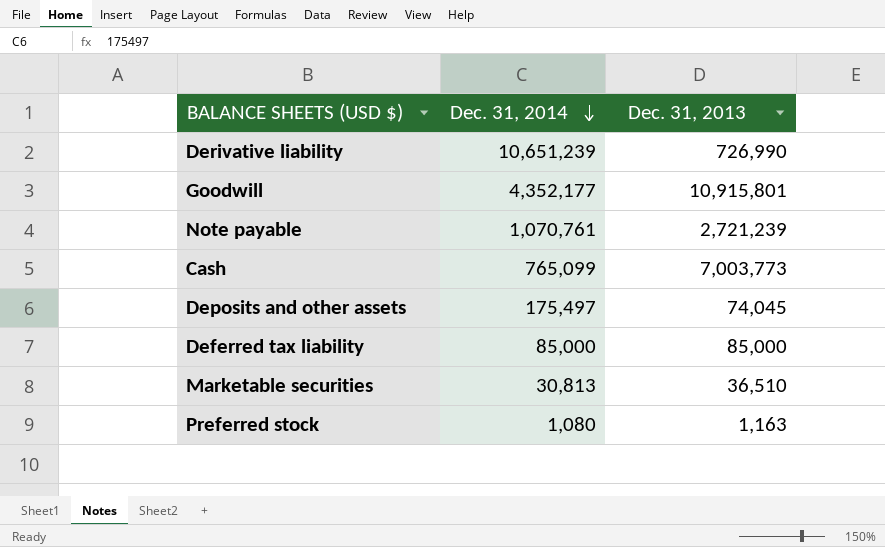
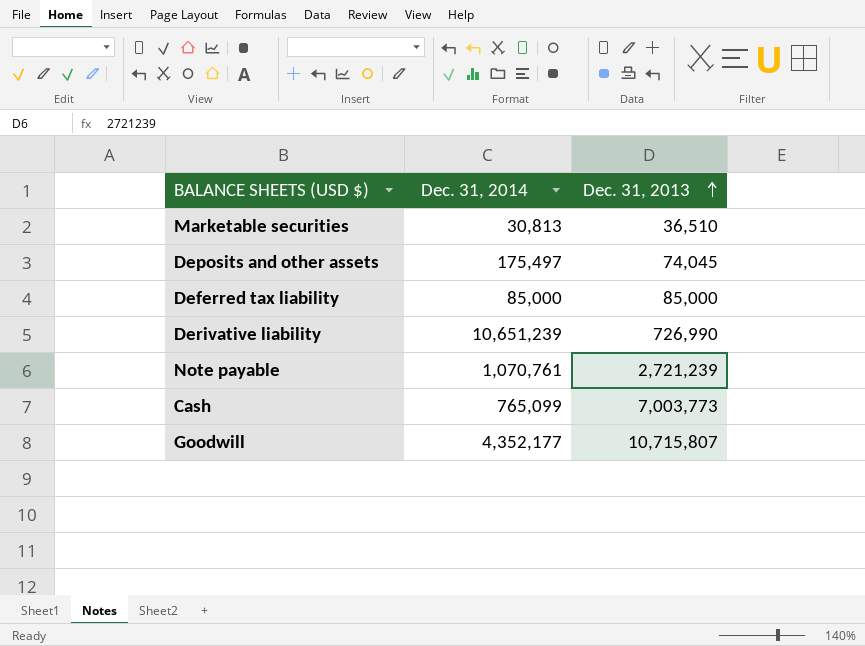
row order: Dec. 31, 2014 descending -> Dec. 31, 2013 ascending
row Preferred stock: 1,080 | 1,163 -> none
Goodwill | Dec. 31, 2013: 10,915,801 -> 10,715,807

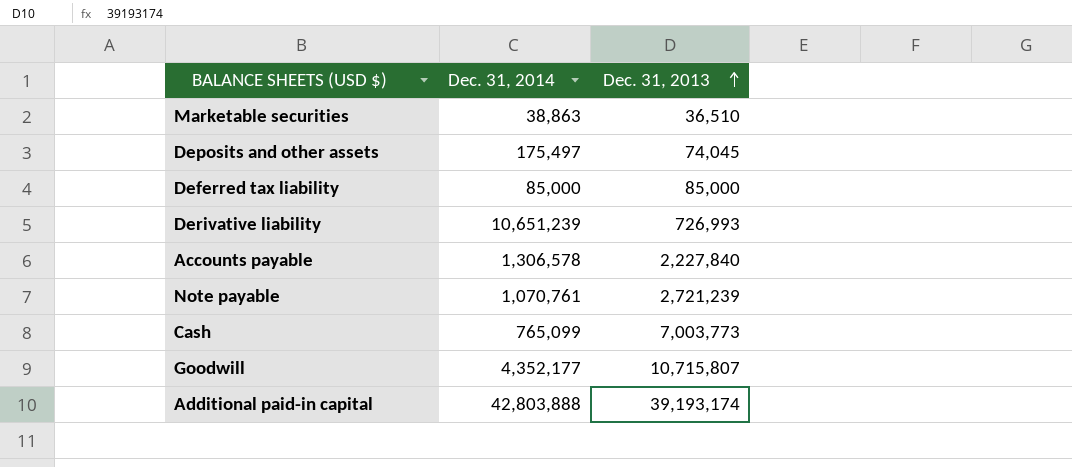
Marketable securities | Dec. 31, 2014: 30,813 -> 38,863
Derivative liability | Dec. 31, 2013: 726,990 -> 726,993
row Accounts payable: none -> 1,306,578 | 2,227,840
row Additional paid-in capital: none -> 42,803,888 | 39,193,174

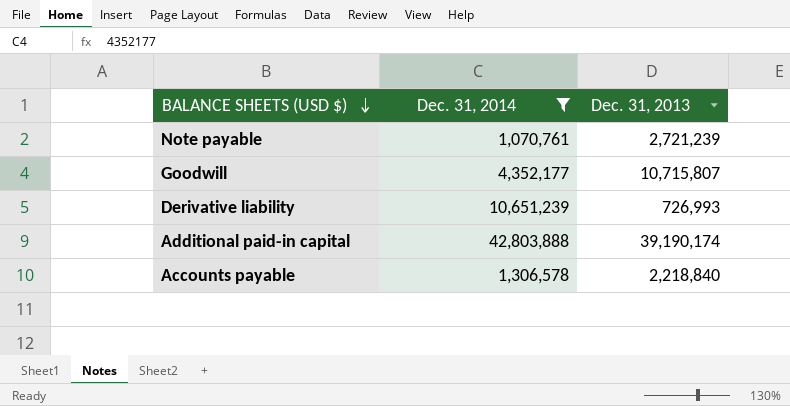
filter: none -> Dec. 31, 2014 >= 1,070,761
row order: Dec. 31, 2013 ascending -> BALANCE SHEETS (USD $) descending
Additional paid-in capital | Dec. 31, 2013: 39,193,174 -> 39,190,174
Accounts payable | Dec. 31, 2013: 2,227,840 -> 2,218,840

